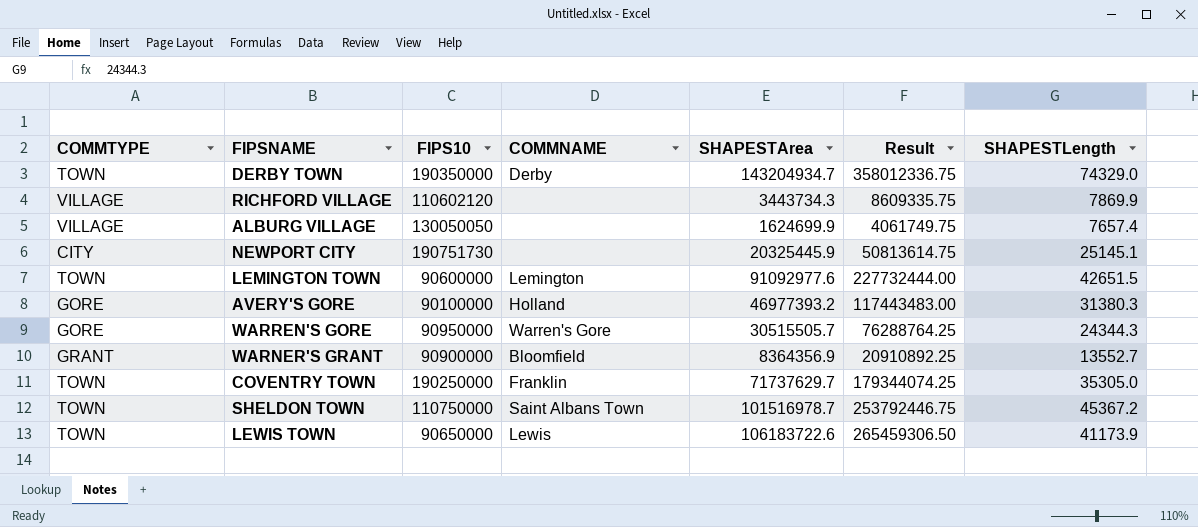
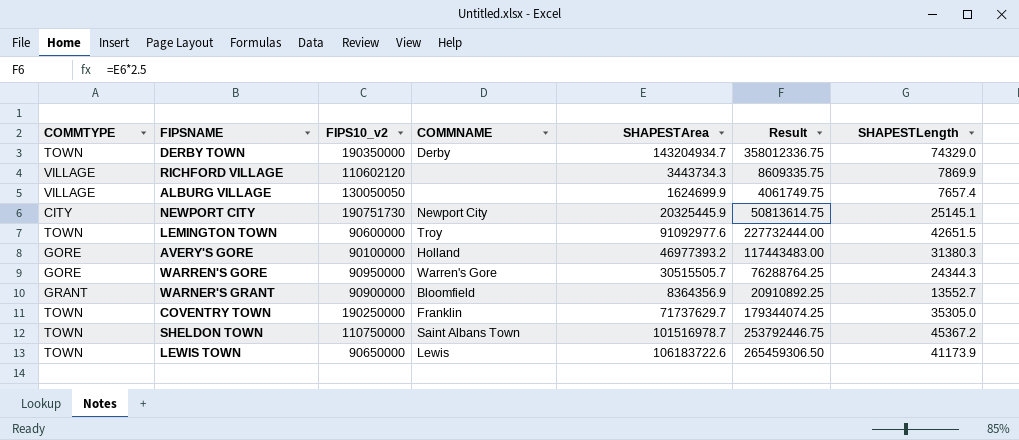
column name: FIPS10 -> FIPS10_v2
NEWPORT CITY | COMMNAME: none -> Newport City
LEMINGTON TOWN | COMMNAME: Lemington -> Troy

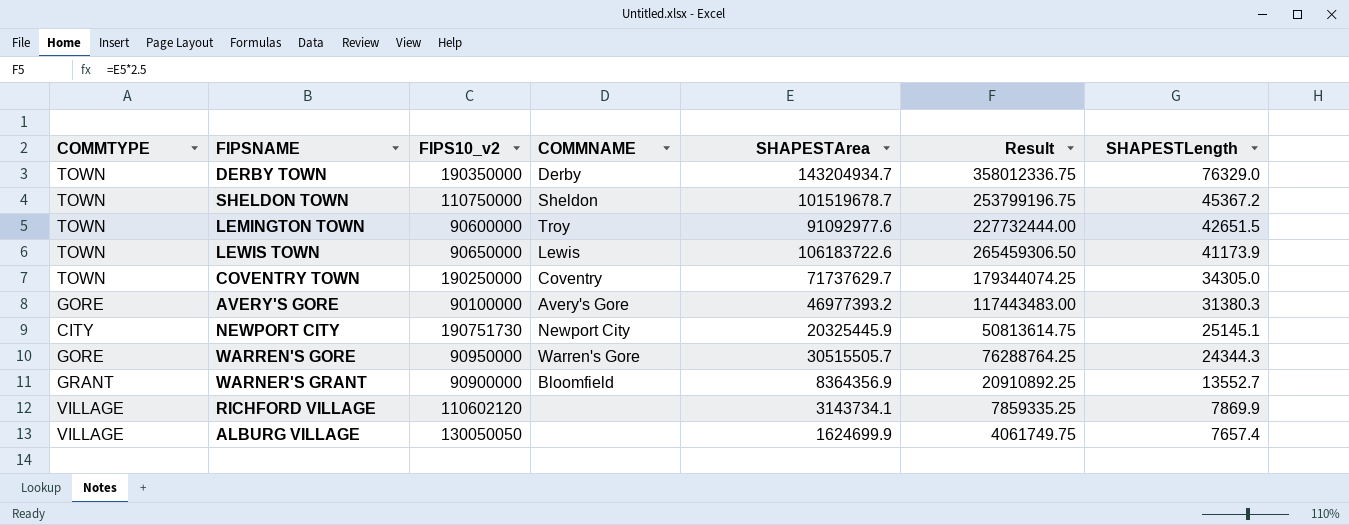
row order: none -> SHAPESTLength descending
DERBY TOWN | SHAPESTLength: 74329.0 -> 76329.0
SHELDON TOWN | COMMNAME: Saint Albans Town -> Sheldon
SHELDON TOWN | SHAPESTArea: 101516978.7 -> 101519678.7
SHELDON TOWN | Result: 253792446.75 -> 253799196.75
COVENTRY TOWN | COMMNAME: Franklin -> Coventry
COVENTRY TOWN | SHAPESTLength: 35305.0 -> 34305.0
AVERY'S GORE | COMMNAME: Holland -> Avery's Gore
RICHFORD VILLAGE | SHAPESTArea: 3443734.3 -> 3143734.1
RICHFORD VILLAGE | Result: 8609335.75 -> 7859335.25

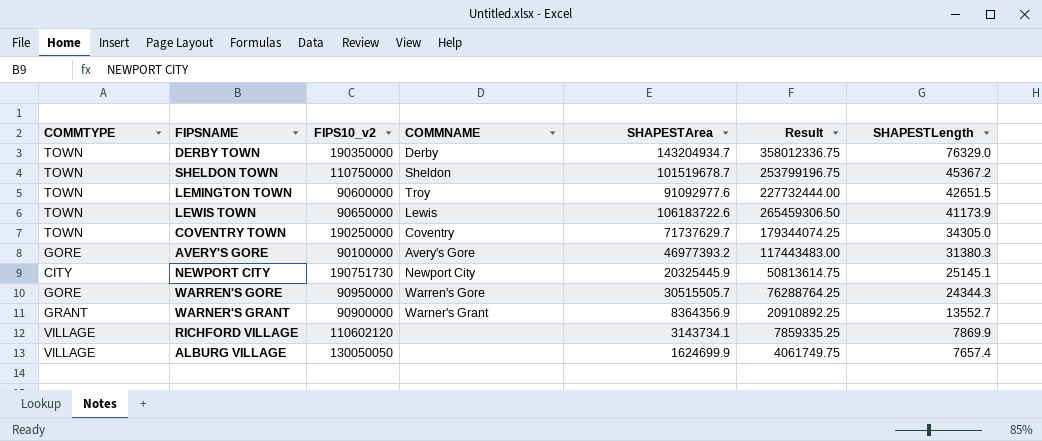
WARNER'S GRANT | COMMNAME: Bloomfield -> Warner's Grant

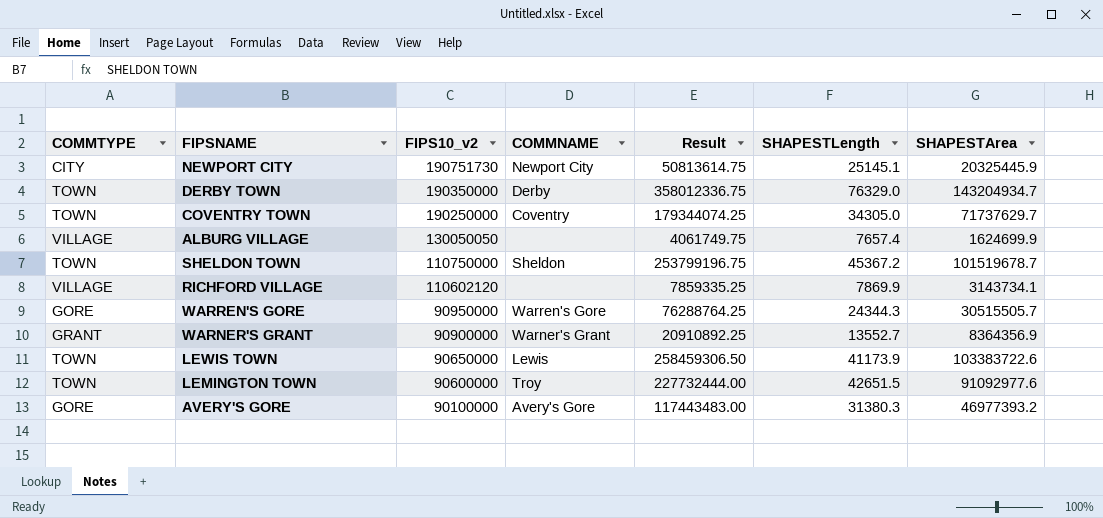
row order: SHAPESTLength descending -> FIPS10_v2 descending
column SHAPESTArea | position: 5 -> 7
LEWIS TOWN | Result: 265459306.50 -> 258459306.50
LEWIS TOWN | SHAPESTArea: 106183722.6 -> 103383722.6

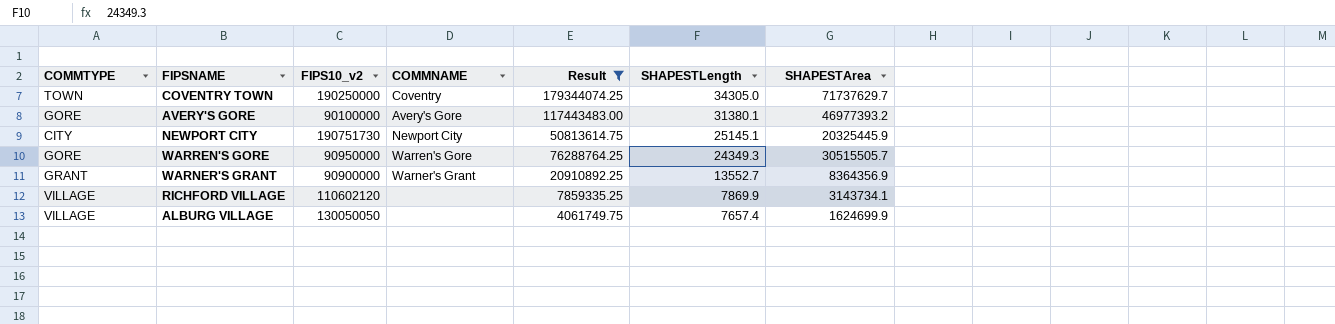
filter: none -> Result <= 179344074.25
row order: FIPS10_v2 descending -> SHAPESTLength descending
AVERY'S GORE | SHAPESTLength: 31380.3 -> 31380.1
WARREN'S GORE | SHAPESTLength: 24344.3 -> 24349.3

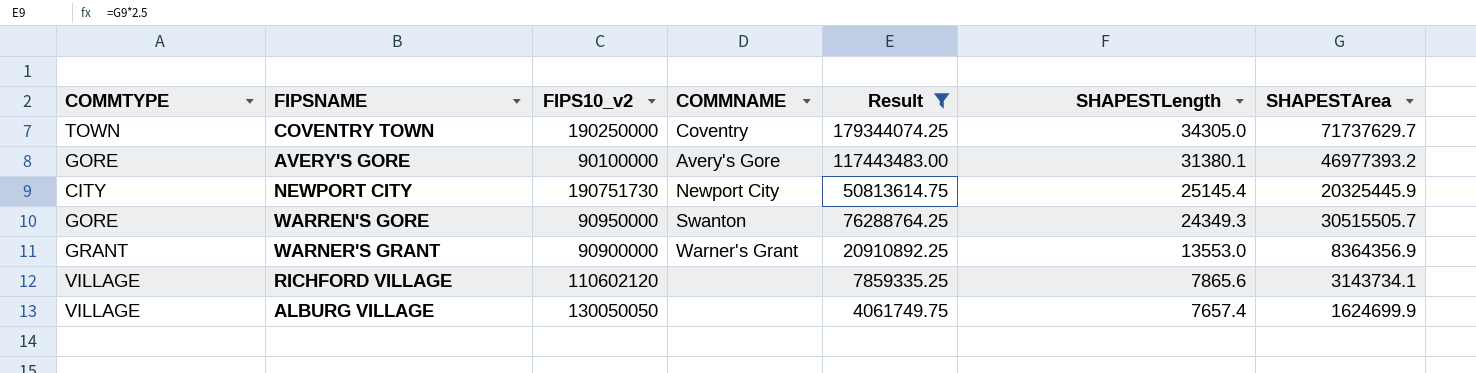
NEWPORT CITY | SHAPESTLength: 25145.1 -> 25145.4
WARREN'S GORE | COMMNAME: Warren's Gore -> Swanton
WARNER'S GRANT | SHAPESTLength: 13552.7 -> 13553.0
RICHFORD VILLAGE | SHAPESTLength: 7869.9 -> 7865.6

